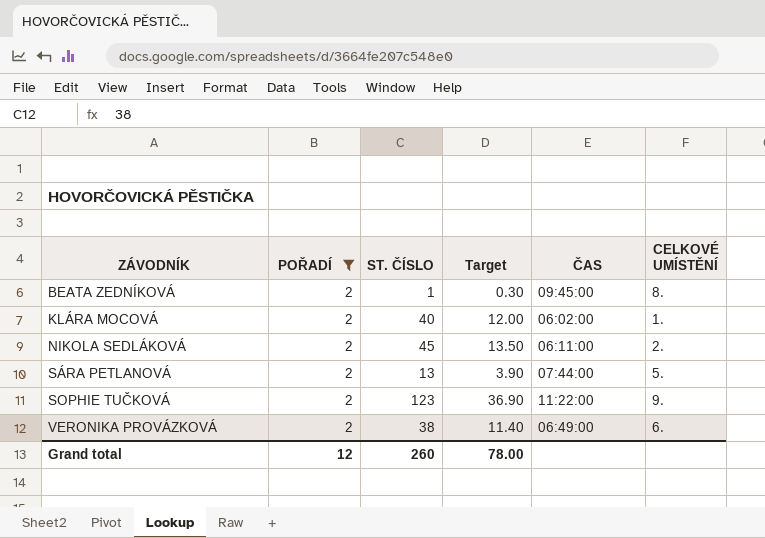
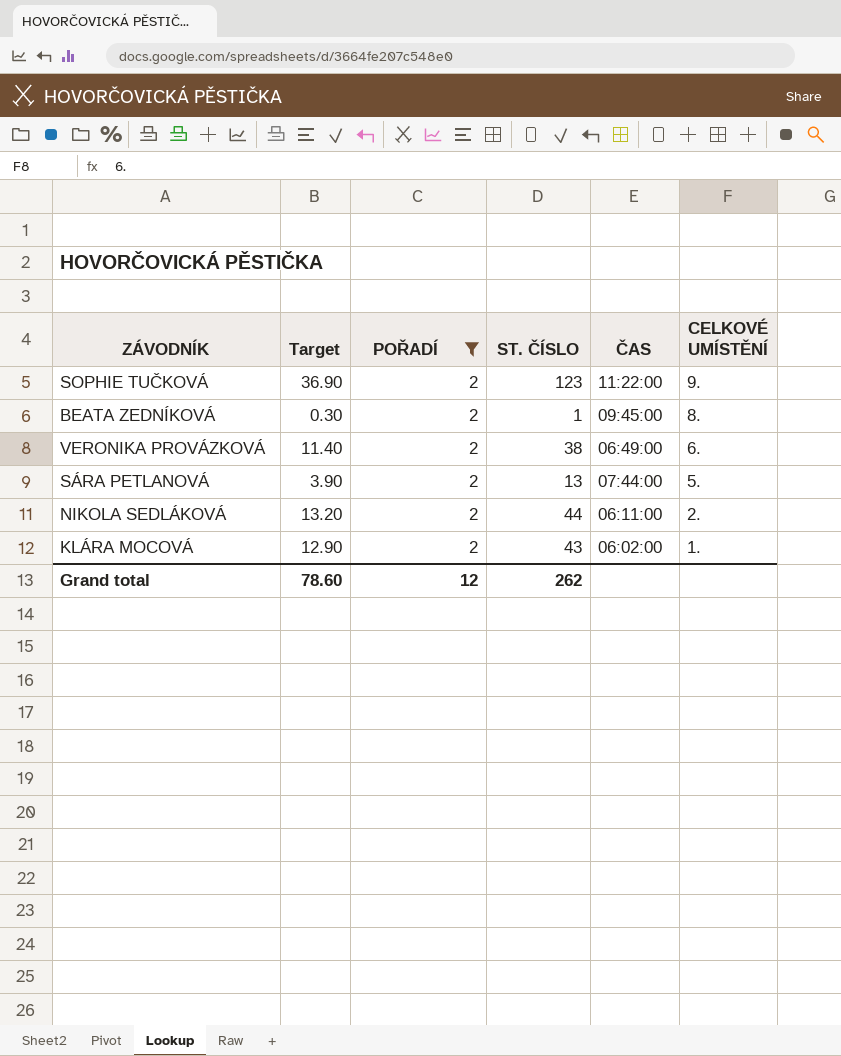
row order: ZÁVODNÍK ascending -> CELKOVÉ UMÍSTĚNÍ descending
column Target | position: 4 -> 2
NIKOLA SEDLÁKOVÁ | Target: 13.50 -> 13.20
NIKOLA SEDLÁKOVÁ | ST. ČÍSLO: 45 -> 44
KLÁRA MOCOVÁ | Target: 12.00 -> 12.90
KLÁRA MOCOVÁ | ST. ČÍSLO: 40 -> 43
Grand total | Target: 78.00 -> 78.60
Grand total | ST. ČÍSLO: 260 -> 262

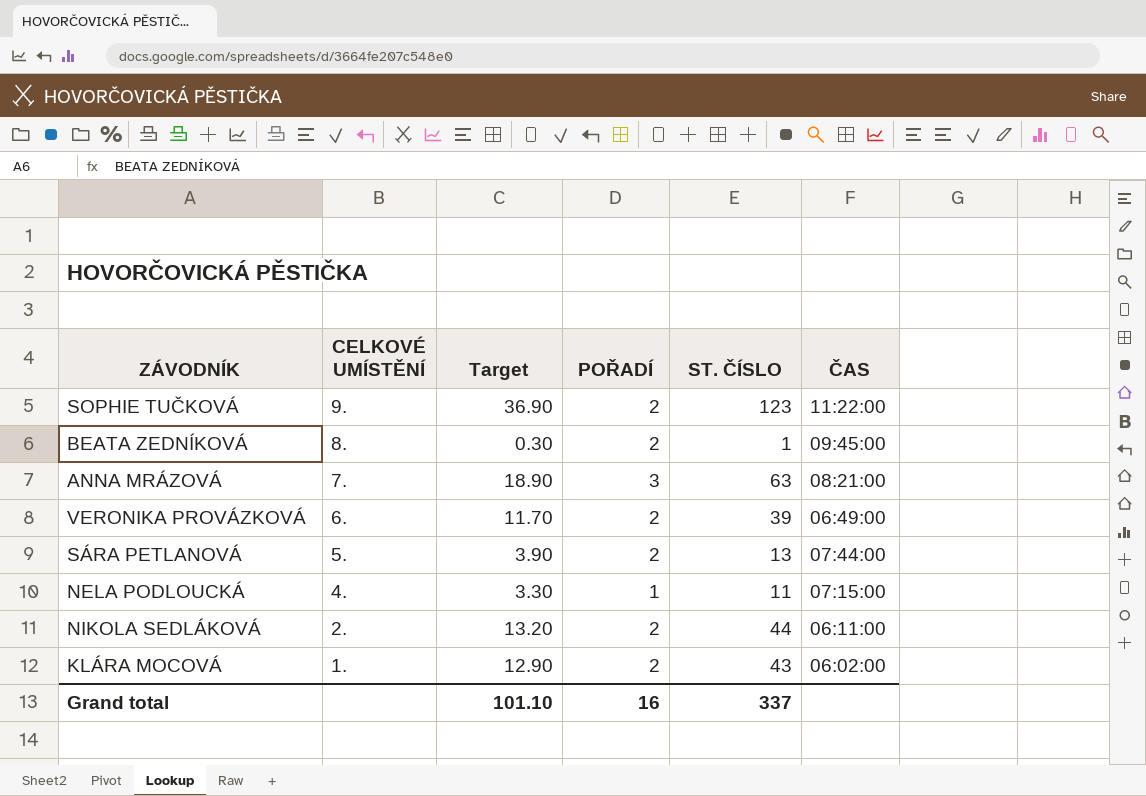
filter: POŘADÍ = 2 -> none
column CELKOVÉ UMÍSTĚNÍ | position: 6 -> 2
VERONIKA PROVÁZKOVÁ | Target: 11.40 -> 11.70
VERONIKA PROVÁZKOVÁ | ST. ČÍSLO: 38 -> 39
Grand total | Target: 78.60 -> 101.10
Grand total | POŘADÍ: 12 -> 16
Grand total | ST. ČÍSLO: 262 -> 337

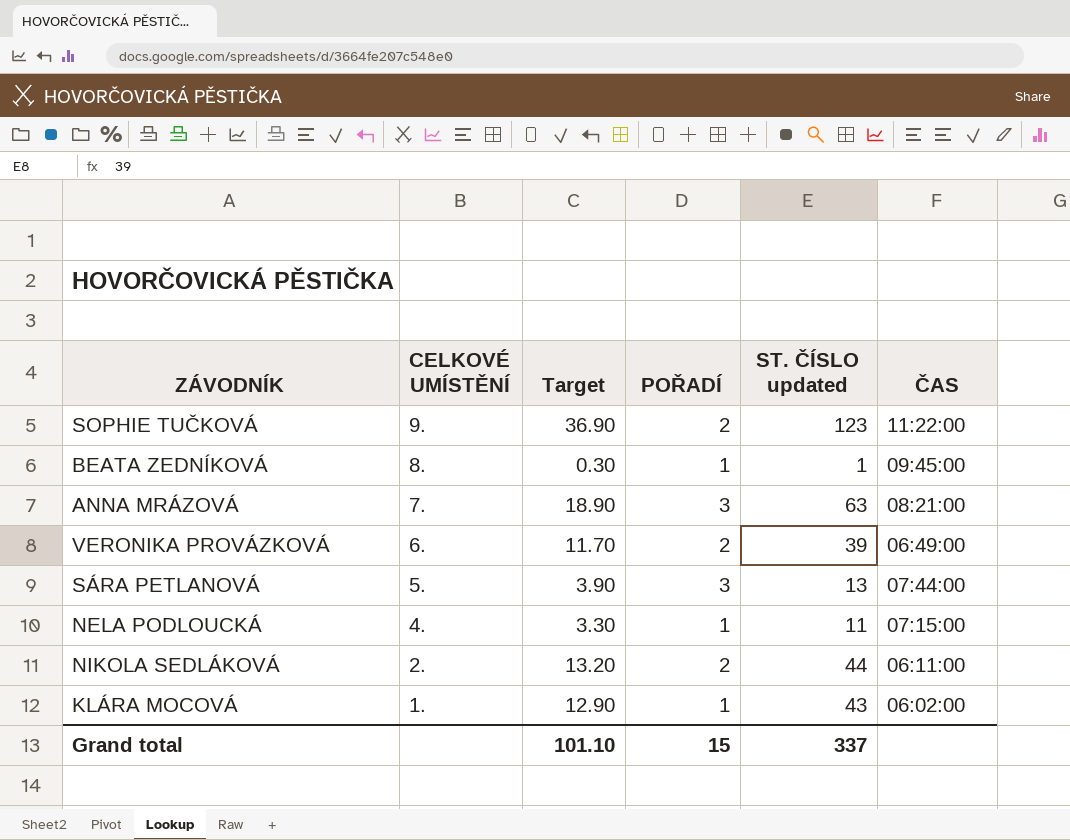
column name: ST. ČÍSLO -> ST. ČÍSLO updated
BEATA ZEDNÍKOVÁ | POŘADÍ: 2 -> 1
SÁRA PETLANOVÁ | POŘADÍ: 2 -> 3
KLÁRA MOCOVÁ | POŘADÍ: 2 -> 1
Grand total | POŘADÍ: 16 -> 15

